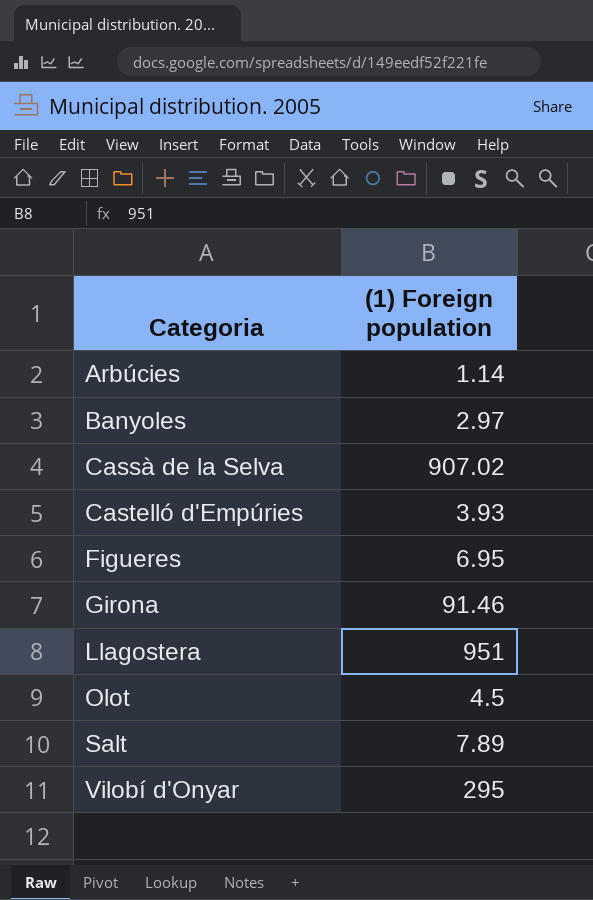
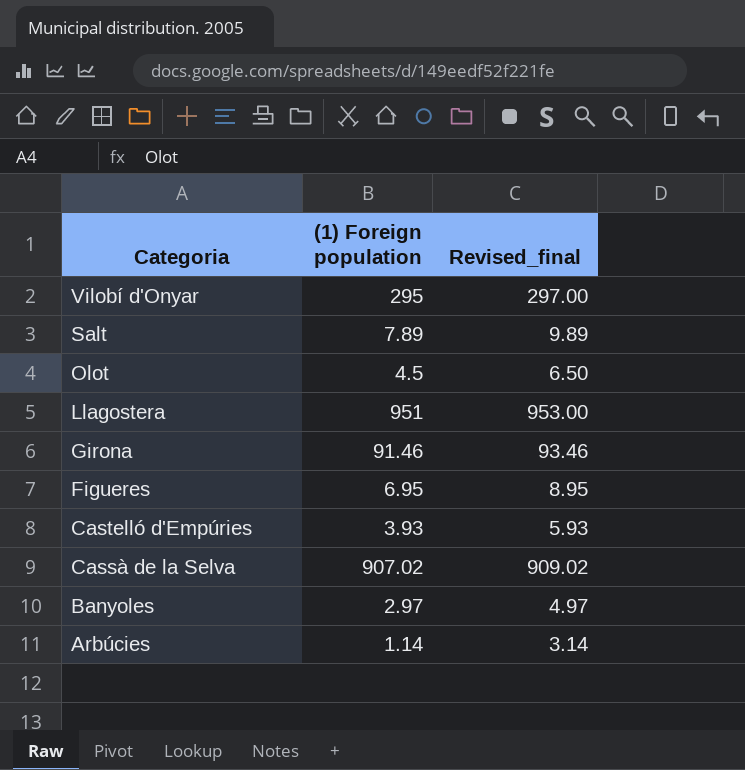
row order: Categoria ascending -> Categoria descending
column Revised_final | formula: none -> [(1) Foreign population] + 2

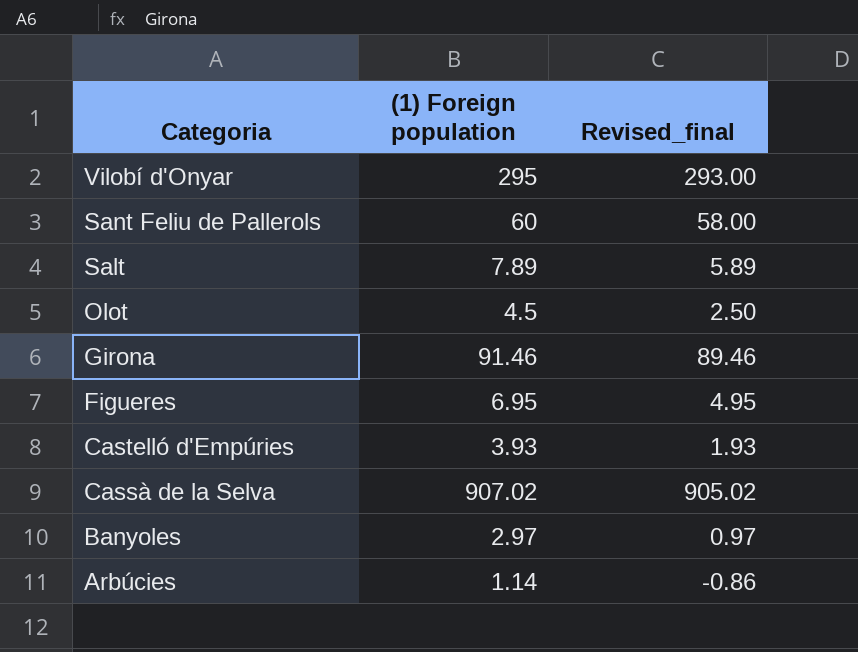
column Revised_final | formula: [(1) Foreign population] + 2 -> [(1) Foreign population] - 2
row Llagostera: 951 | 953.00 -> none
row Sant Feliu de Pallerols: none -> 60 | 58.00

